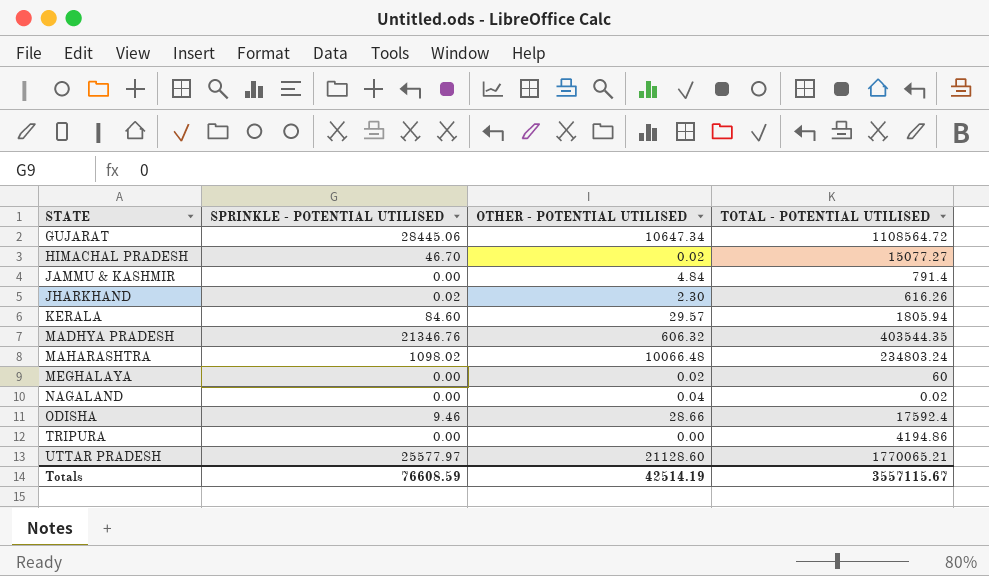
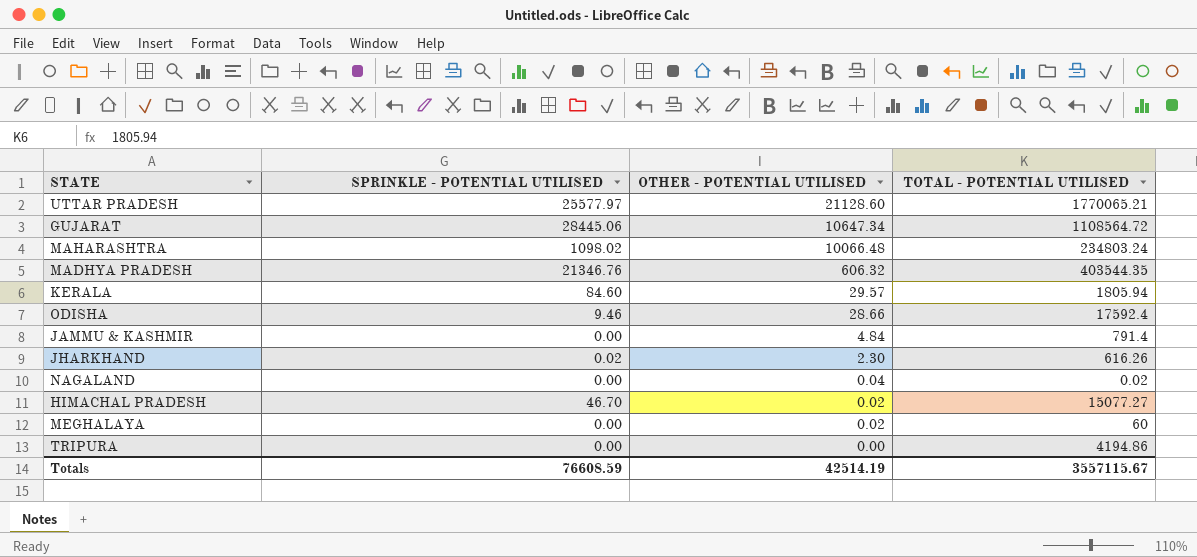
row order: STATE ascending -> OTHER - POTENTIAL UTILISED descending

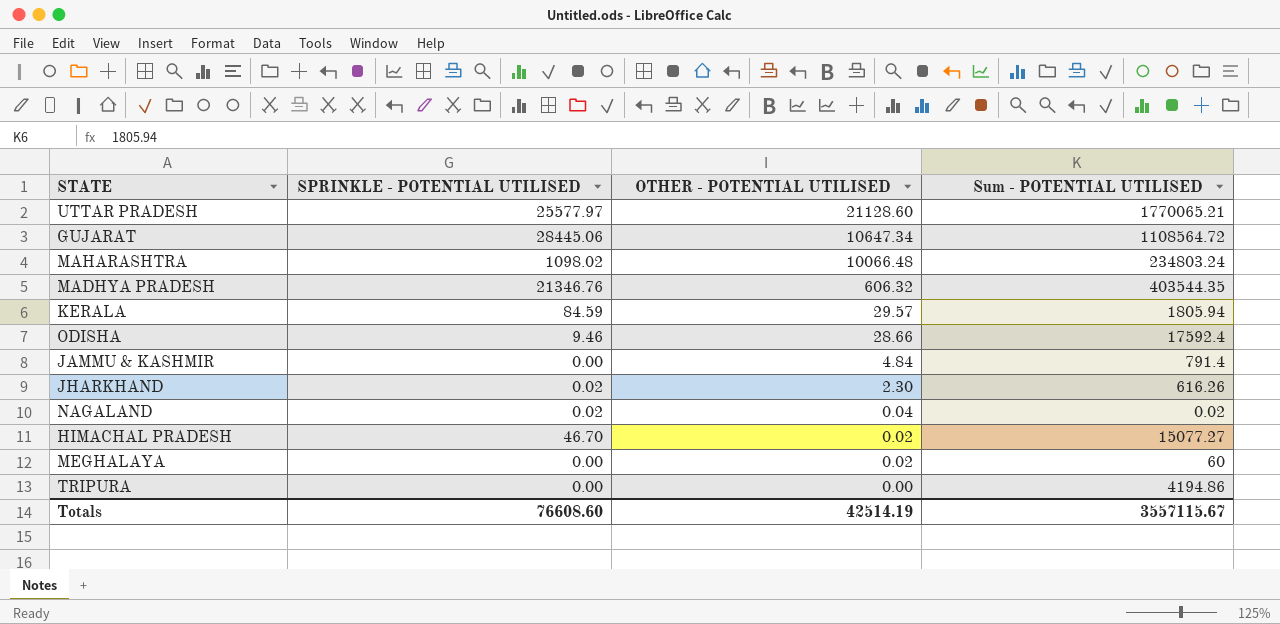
column name: TOTAL - POTENTIAL UTILISED -> Sum - POTENTIAL UTILISED
KERALA | SPRINKLE - POTENTIAL UTILISED: 84.60 -> 84.59
NAGALAND | SPRINKLE - POTENTIAL UTILISED: 0.00 -> 0.02
Totals | SPRINKLE - POTENTIAL UTILISED: 76608.59 -> 76608.60

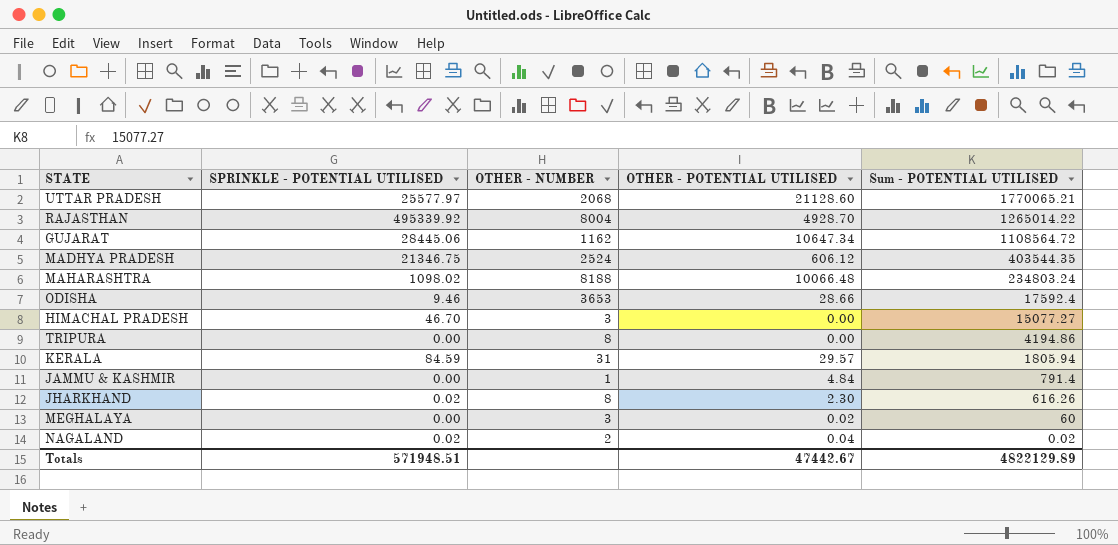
row order: OTHER - POTENTIAL UTILISED descending -> Sum - POTENTIAL UTILISED descending
column OTHER - NUMBER | position: none -> 3
row RAJASTHAN: none -> 495339.92 | 8004 | 4928.70 | 1265014.22
MADHYA PRADESH | SPRINKLE - POTENTIAL UTILISED: 21346.76 -> 21346.75
MADHYA PRADESH | OTHER - POTENTIAL UTILISED: 606.32 -> 606.12
HIMACHAL PRADESH | OTHER - POTENTIAL UTILISED: 0.02 -> 0.00
Totals | SPRINKLE - POTENTIAL UTILISED: 76608.60 -> 571948.51
Totals | OTHER - POTENTIAL UTILISED: 42514.19 -> 47442.67
Totals | Sum - POTENTIAL UTILISED: 3557115.67 -> 4822129.89

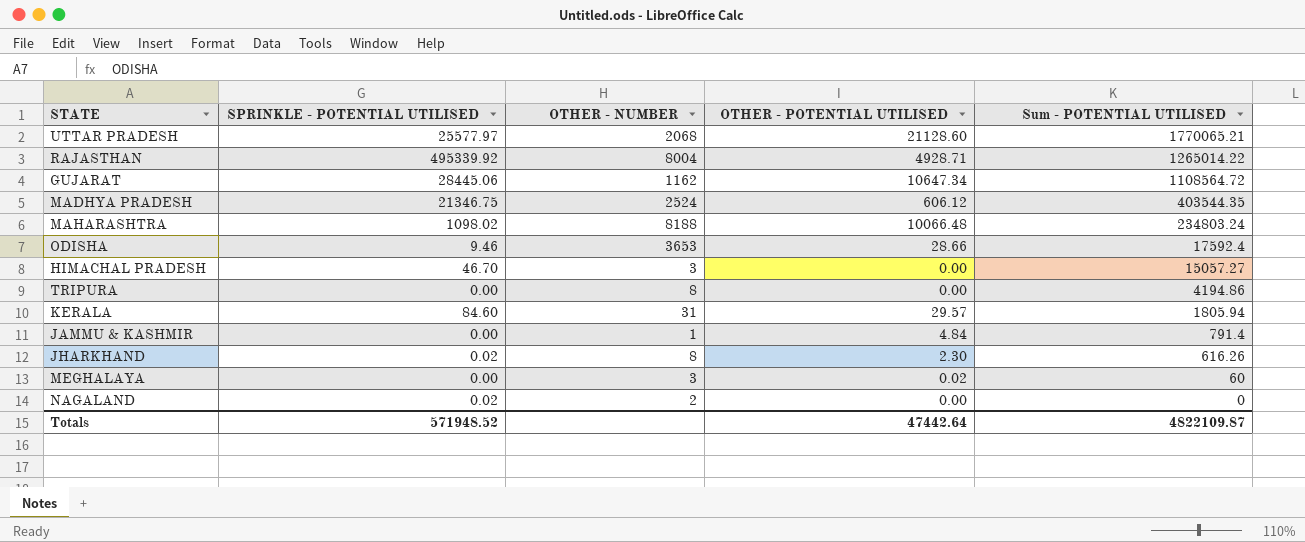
RAJASTHAN | OTHER - POTENTIAL UTILISED: 4928.70 -> 4928.71
HIMACHAL PRADESH | Sum - POTENTIAL UTILISED: 15077.27 -> 15057.27
KERALA | SPRINKLE - POTENTIAL UTILISED: 84.59 -> 84.60
NAGALAND | OTHER - POTENTIAL UTILISED: 0.04 -> 0.00
NAGALAND | Sum - POTENTIAL UTILISED: 0.02 -> 0
Totals | SPRINKLE - POTENTIAL UTILISED: 571948.51 -> 571948.52
Totals | OTHER - POTENTIAL UTILISED: 47442.67 -> 47442.64
Totals | Sum - POTENTIAL UTILISED: 4822129.89 -> 4822109.87

